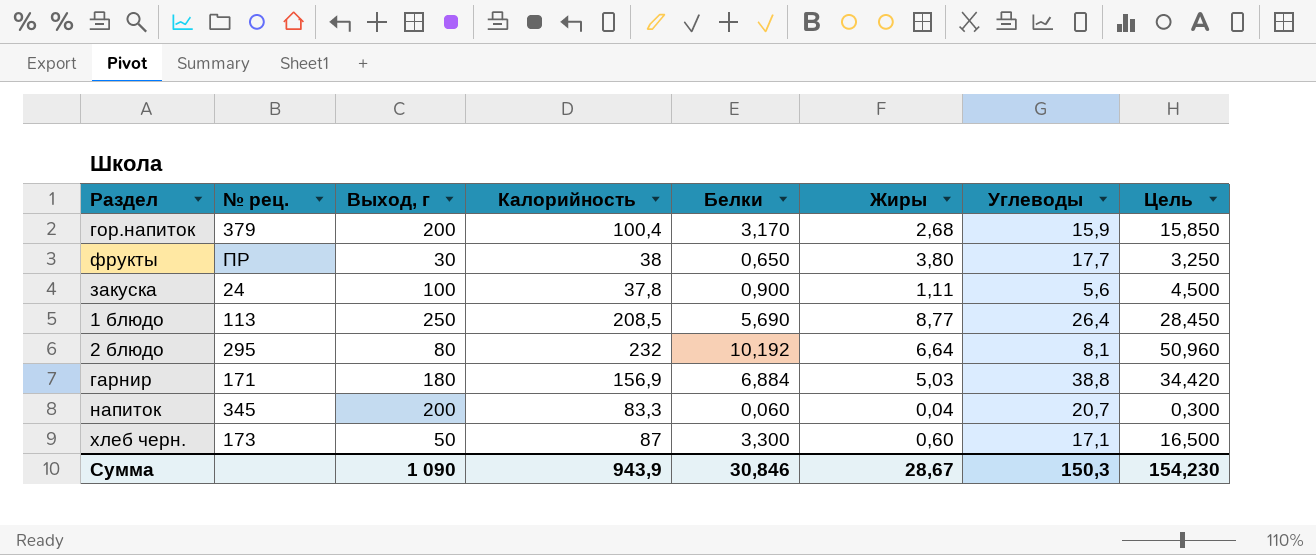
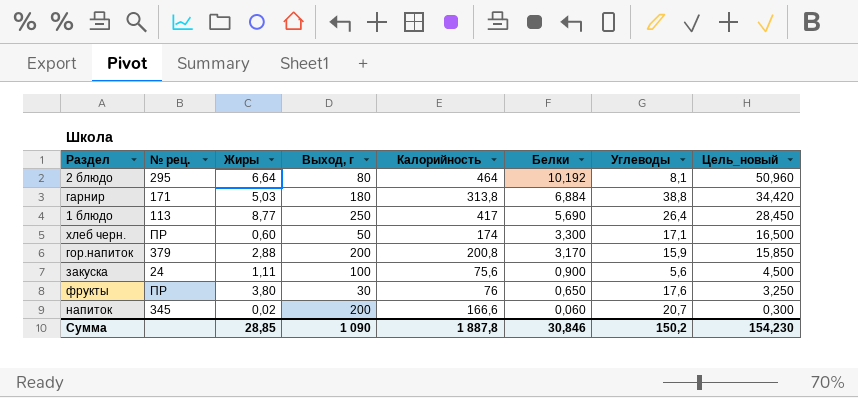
row order: none -> Белки descending
column Жиры | position: 6 -> 3
column name: Цель -> Цель_новый
2 блюдо | Калорийность: 232 -> 464
гарнир | Калорийность: 156,9 -> 313,8
1 блюдо | Калорийность: 208,5 -> 417
хлеб черн. | № рец.: 173 -> ПР
хлеб черн. | Калорийность: 87 -> 174
гор.напиток | Жиры: 2,68 -> 2,88
гор.напиток | Калорийность: 100,4 -> 200,8
закуска | Калорийность: 37,8 -> 75,6
фрукты | Калорийность: 38 -> 76
фрукты | Углеводы: 17,7 -> 17,6
напиток | Жиры: 0,04 -> 0,02
напиток | Калорийность: 83,3 -> 166,6
Сумма | Жиры: 28,67 -> 28,85
Сумма | Калорийность: 943,9 -> 1 887,8
Сумма | Углеводы: 150,3 -> 150,2

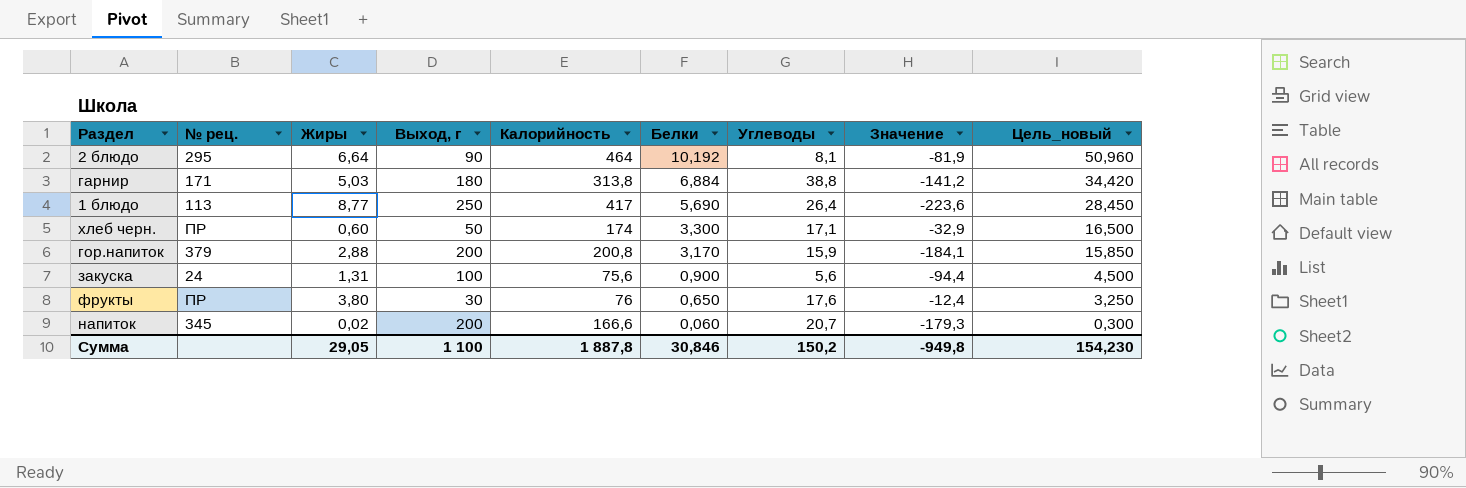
column Значение | formula: none -> [Углеводы] - [Выход, г]
2 блюдо | Выход, г: 80 -> 90
закуска | Жиры: 1,11 -> 1,31
Сумма | Жиры: 28,85 -> 29,05
Сумма | Выход, г: 1 090 -> 1 100

